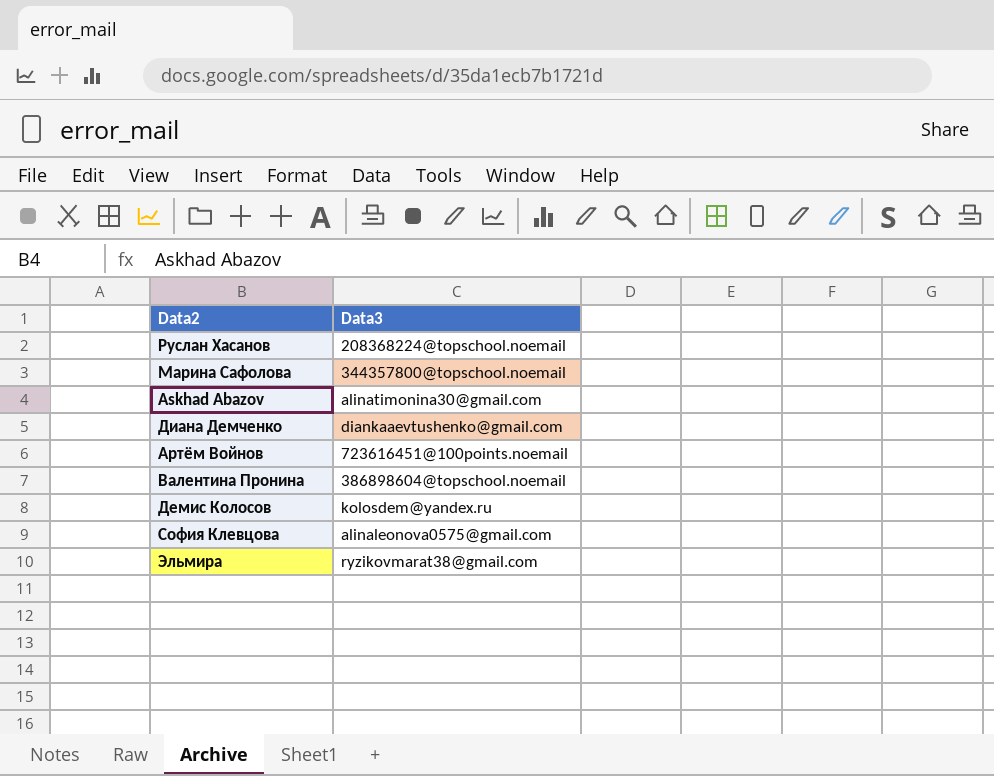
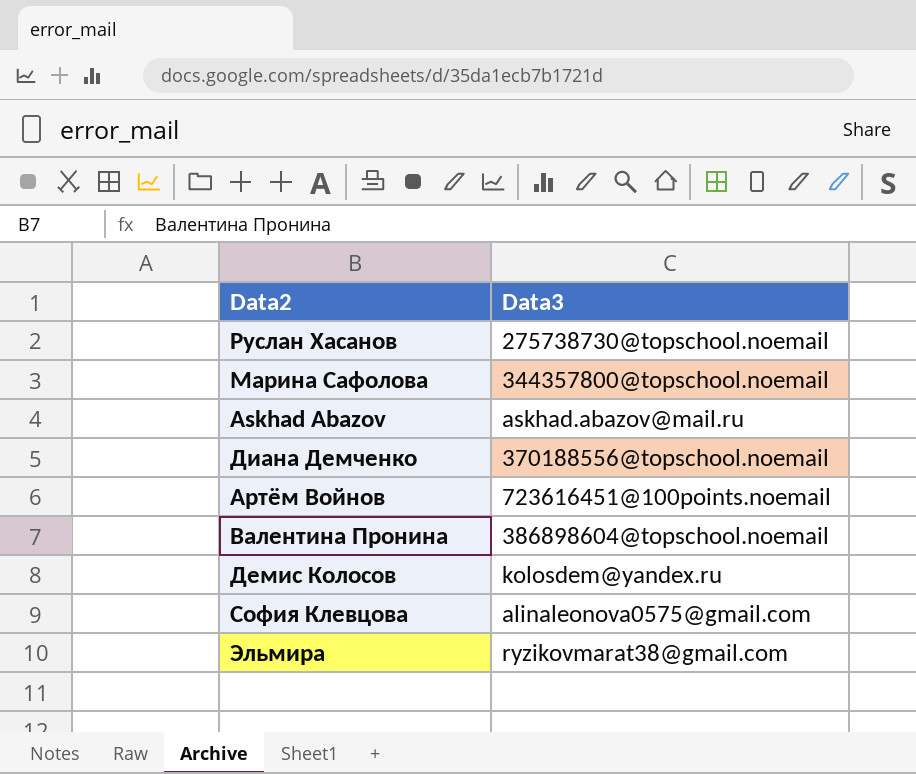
Руслан Хасанов | Data3: 208368224@topschool.noemail -> 275738730@topschool.noemail
Askhad Abazov | Data3: alinatimonina30@gmail.com -> askhad.abazov@mail.ru
Диана Демченко | Data3: diankaaevtushenko@gmail.com -> 370188556@topschool.noemail

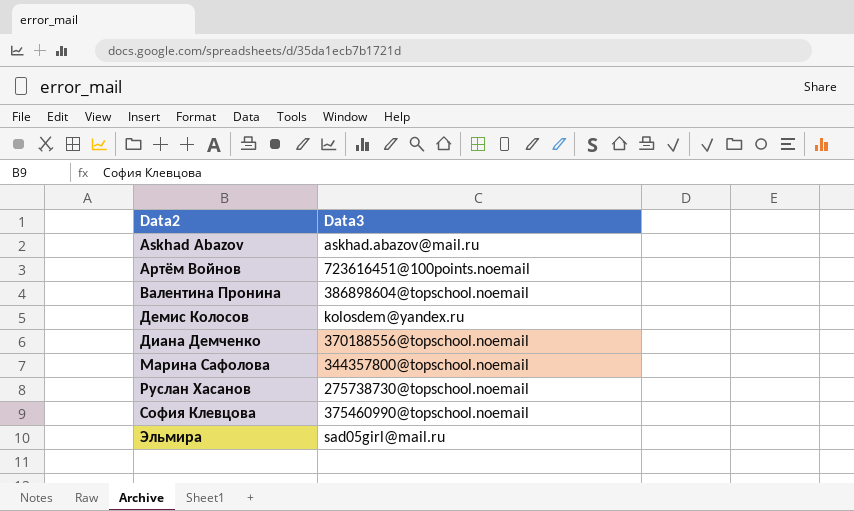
row order: none -> Data2 ascending
София Клевцова | Data3: alinaleonova0575@gmail.com -> 375460990@topschool.noemail
Эльмира | Data3: ryzikovmarat38@gmail.com -> sad05girl@mail.ru

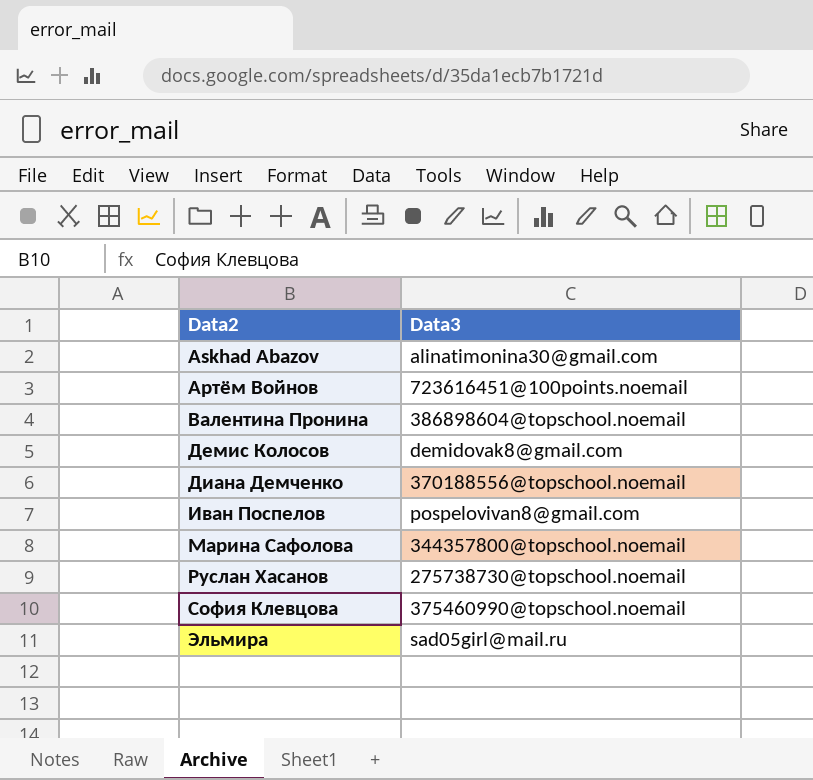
Askhad Abazov | Data3: askhad.abazov@mail.ru -> alinatimonina30@gmail.com
Демис Колосов | Data3: kolosdem@yandex.ru -> demidovak8@gmail.com
row Иван Поспелов: none -> pospelovivan8@gmail.com

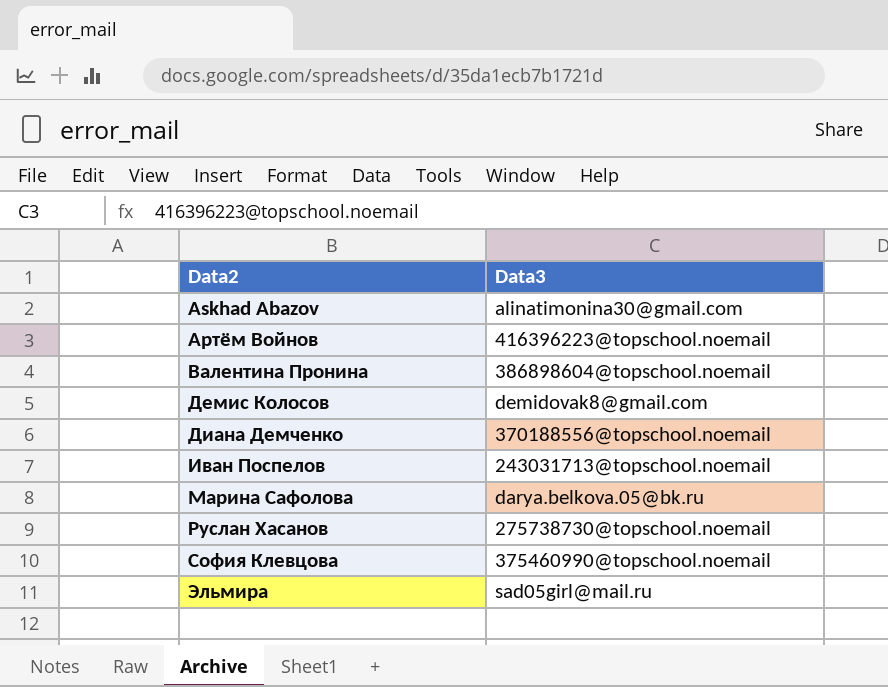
Артём Войнов | Data3: 723616451@100points.noemail -> 416396223@topschool.noemail
Иван Поспелов | Data3: pospelovivan8@gmail.com -> 243031713@topschool.noemail
Марина Сафолова | Data3: 344357800@topschool.noemail -> darya.belkova.05@bk.ru

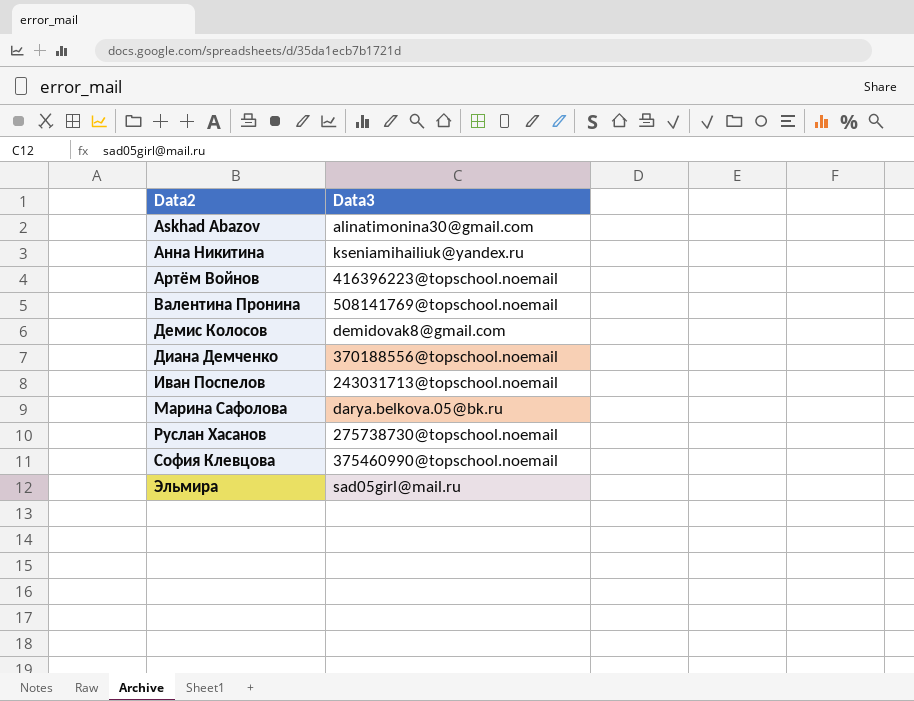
row Анна Никитина: none -> kseniamihailiuk@yandex.ru
Валентина Пронина | Data3: 386898604@topschool.noemail -> 508141769@topschool.noemail

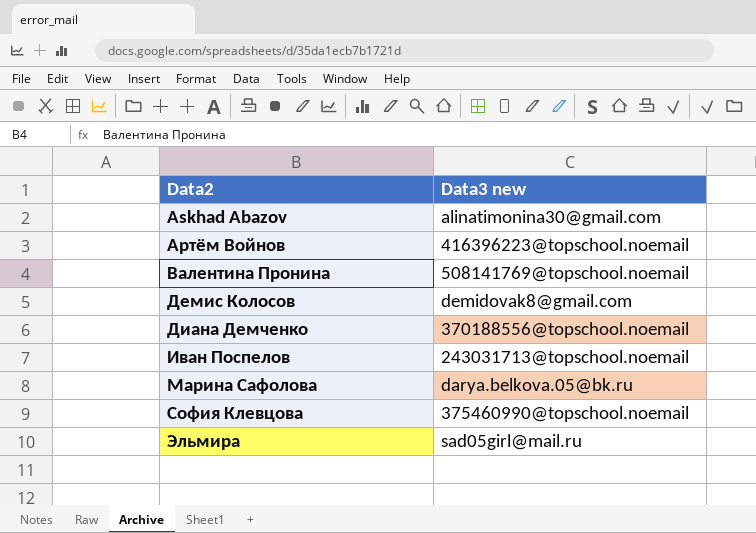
column name: Data3 -> Data3 new
row Анна Никитина: kseniamihailiuk@yandex.ru -> none
row Руслан Хасанов: 275738730@topschool.noemail -> none

